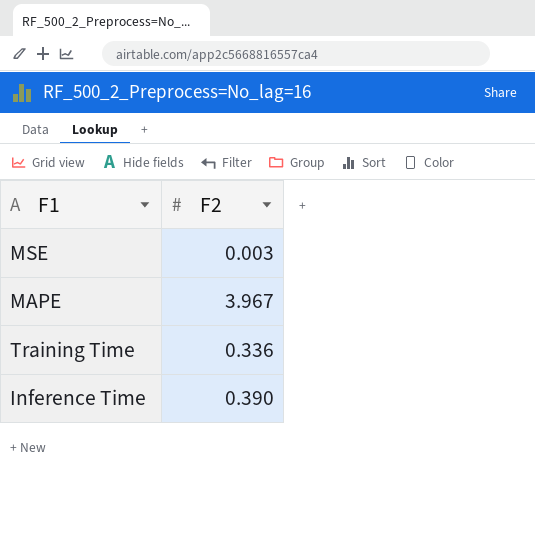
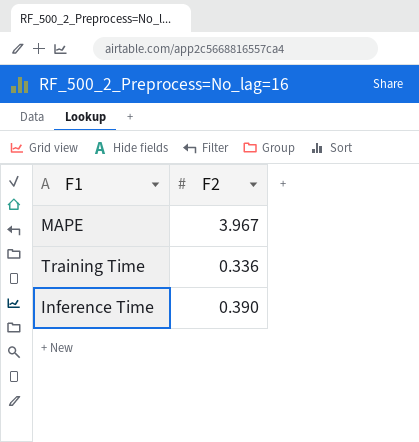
row MSE: 0.003 -> none

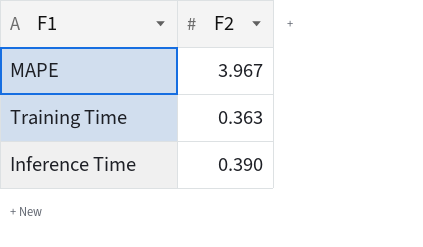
Training Time | F2: 0.336 -> 0.363

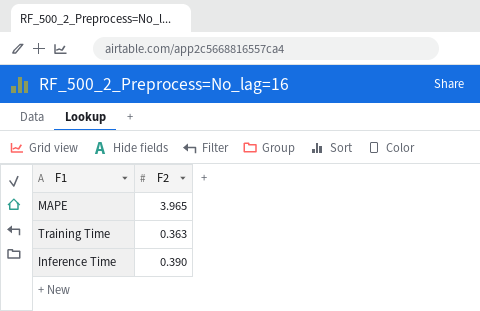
MAPE | F2: 3.967 -> 3.965

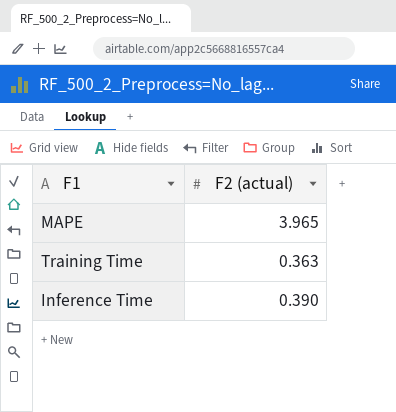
column name: F2 -> F2 (actual)

